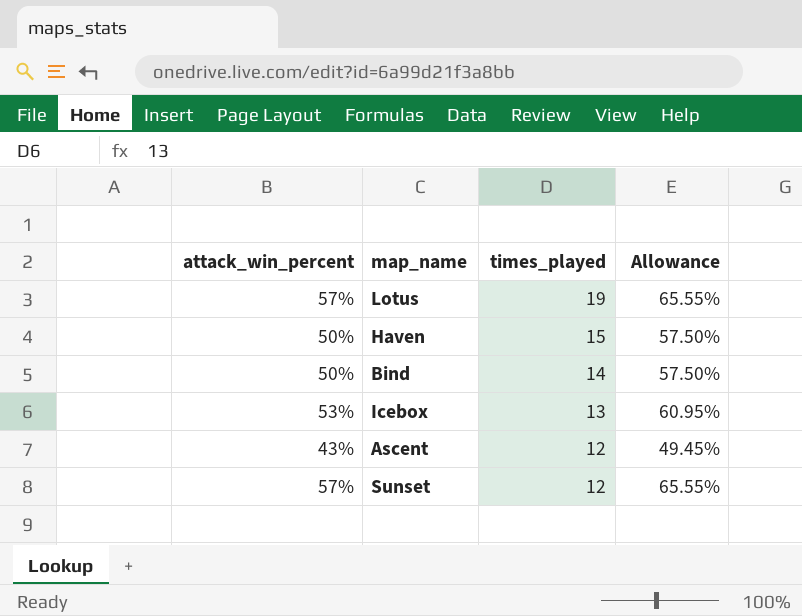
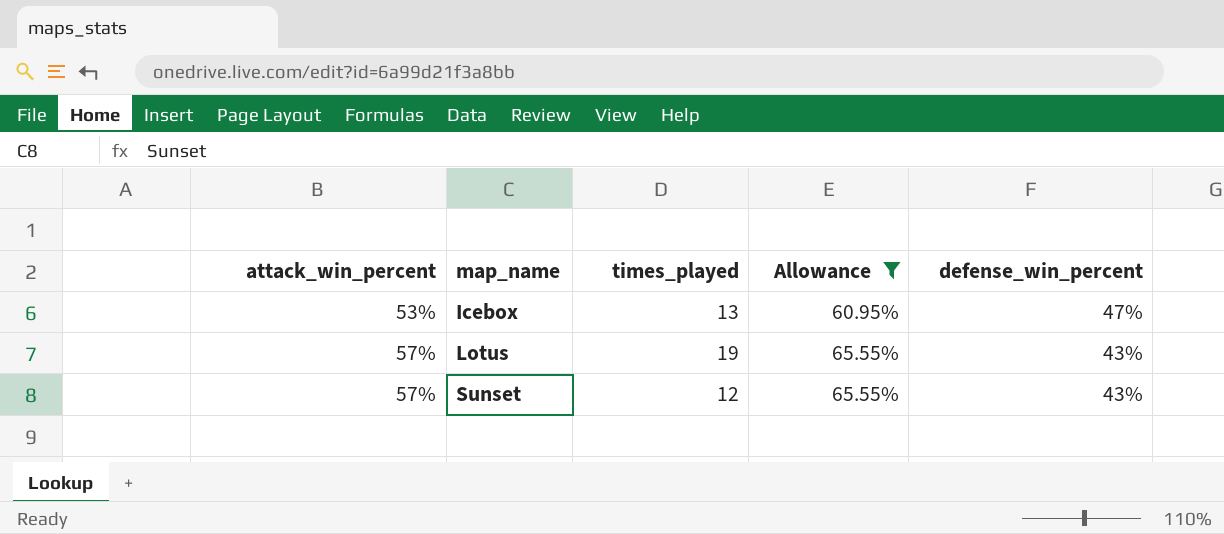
filter: none -> Allowance >= 60.95%
row order: times_played descending -> attack_win_percent ascending
column defense_win_percent | position: none -> 5

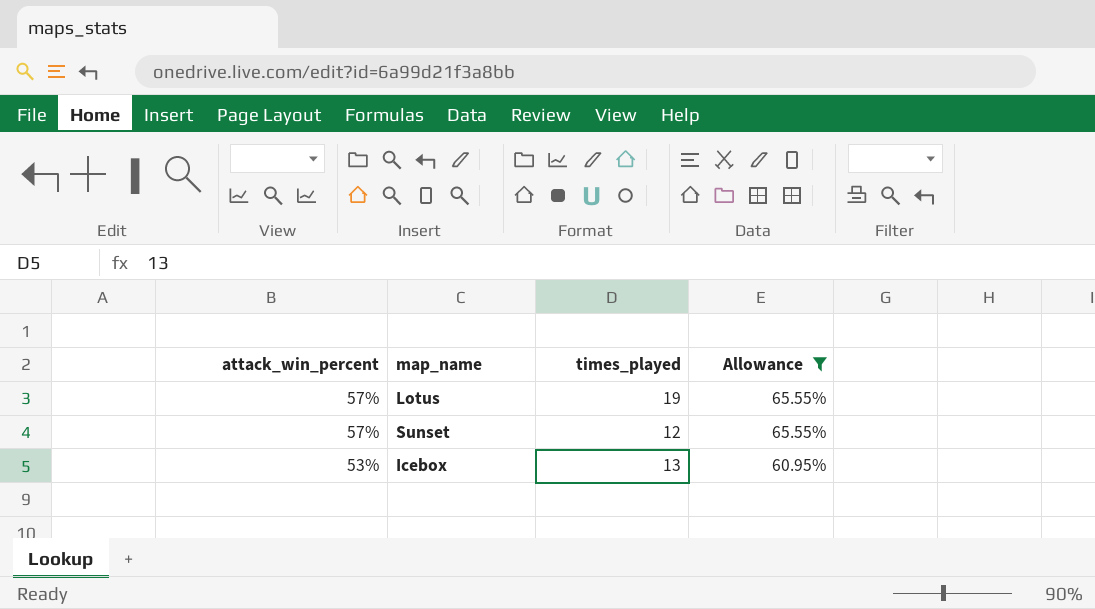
row order: attack_win_percent ascending -> attack_win_percent descending
column defense_win_percent | position: 5 -> none

